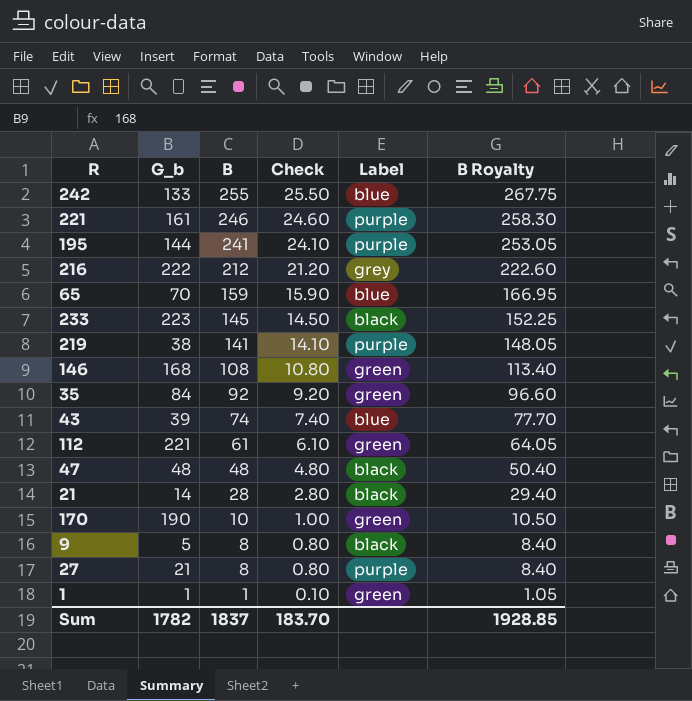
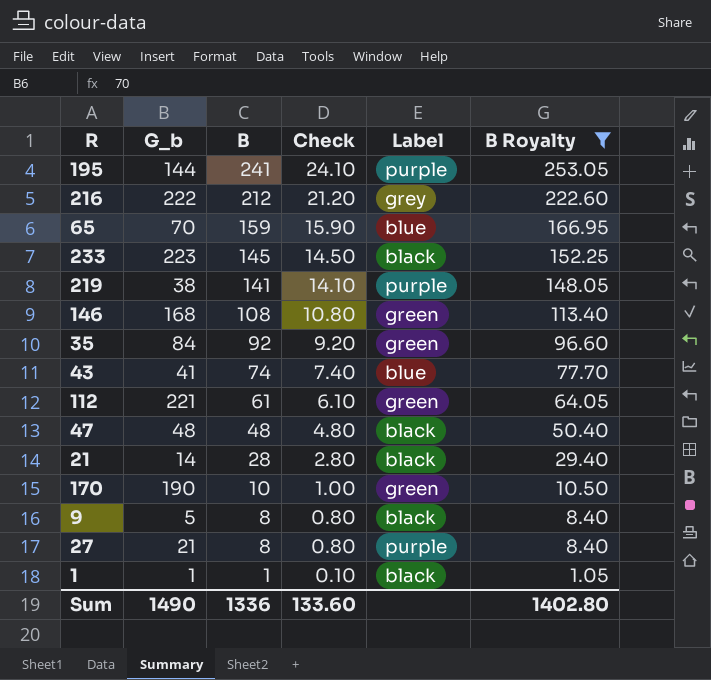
filter: none -> B Royalty <= 253.05
43 | G_b: 39 -> 41
1 | Label: green -> black
Sum | G_b: 1782 -> 1490
Sum | B: 1837 -> 1336
Sum | Check: 183.70 -> 133.60
Sum | B Royalty: 1928.85 -> 1402.80

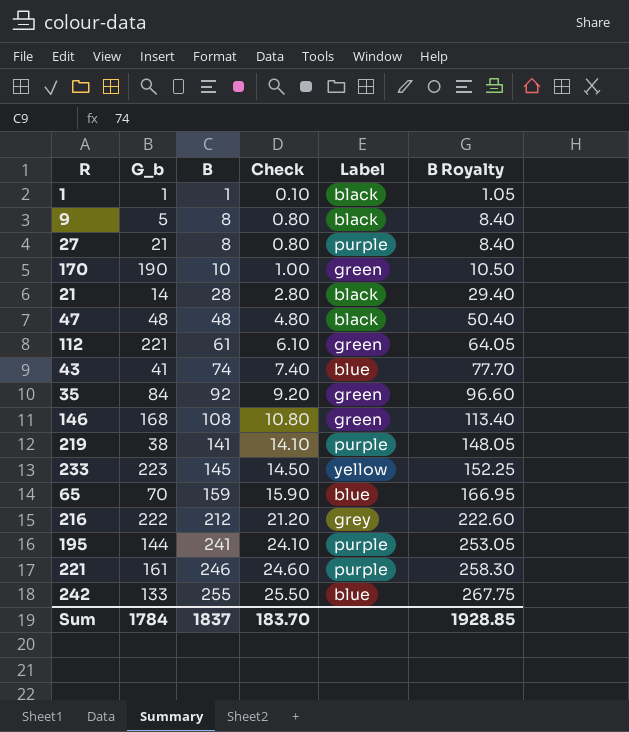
filter: B Royalty <= 253.05 -> none
row order: B descending -> B ascending
233 | Label: black -> yellow
Sum | G_b: 1490 -> 1784
Sum | B: 1336 -> 1837
Sum | Check: 133.60 -> 183.70
Sum | B Royalty: 1402.80 -> 1928.85

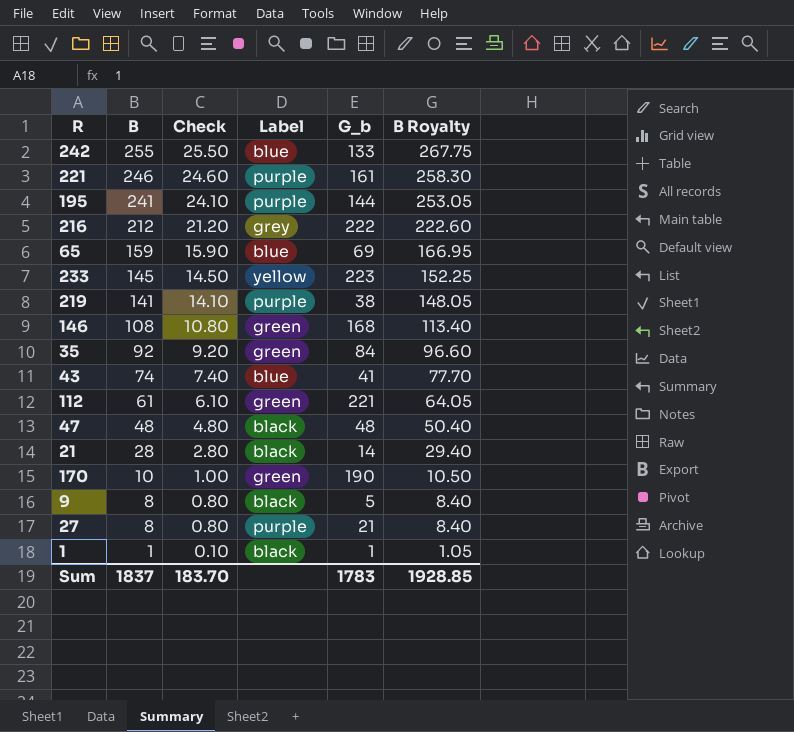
row order: B ascending -> B descending
column G_b | position: 2 -> 5
65 | G_b: 70 -> 69
Sum | G_b: 1784 -> 1783

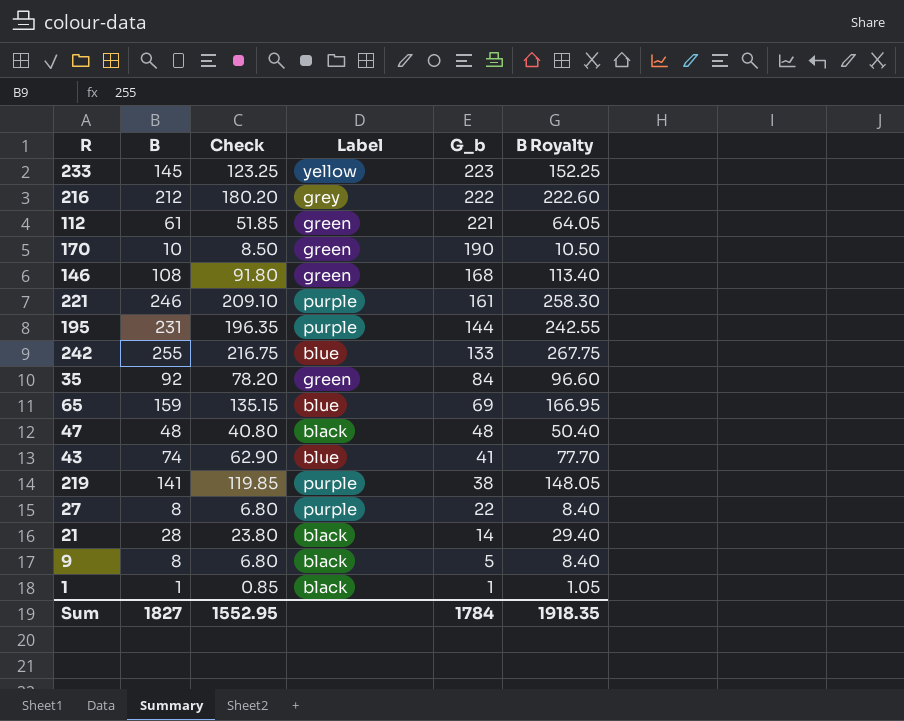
row order: B descending -> G_b descending
column Check | formula: [B] * 0.1 -> [B] * 0.85
195 | B: 241 -> 231
195 | B Royalty: 253.05 -> 242.55
27 | G_b: 21 -> 22
Sum | B: 1837 -> 1827
Sum | Check: 183.70 -> 1552.95
Sum | G_b: 1783 -> 1784
Sum | B Royalty: 1928.85 -> 1918.35

